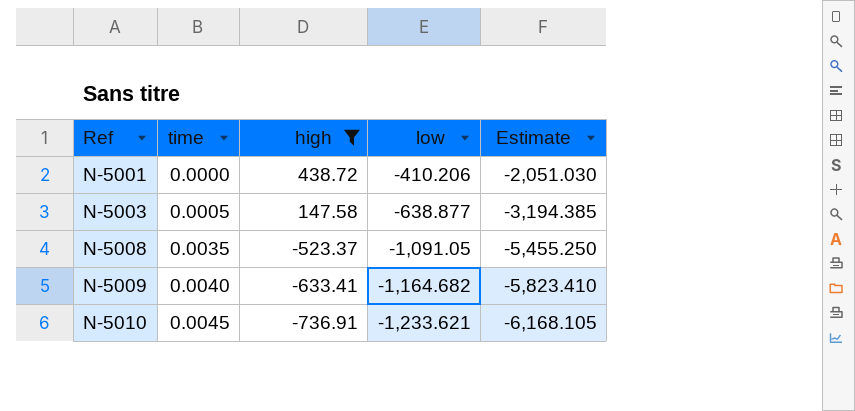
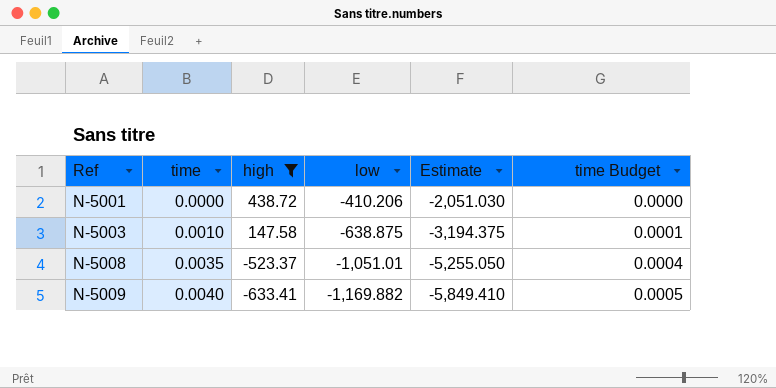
column time Budget | formula: none -> [time] * 0.12
row N-5010: 0.0045 | -736.91 | -1,233.621 | -6,168.105 -> none
N-5003 | time: 0.0005 -> 0.0010
N-5003 | low: -638.877 -> -638.875
N-5003 | Estimate: -3,194.385 -> -3,194.375
N-5008 | low: -1,091.05 -> -1,051.01
N-5008 | Estimate: -5,455.250 -> -5,255.050
N-5009 | low: -1,164.682 -> -1,169.882
N-5009 | Estimate: -5,823.410 -> -5,849.410

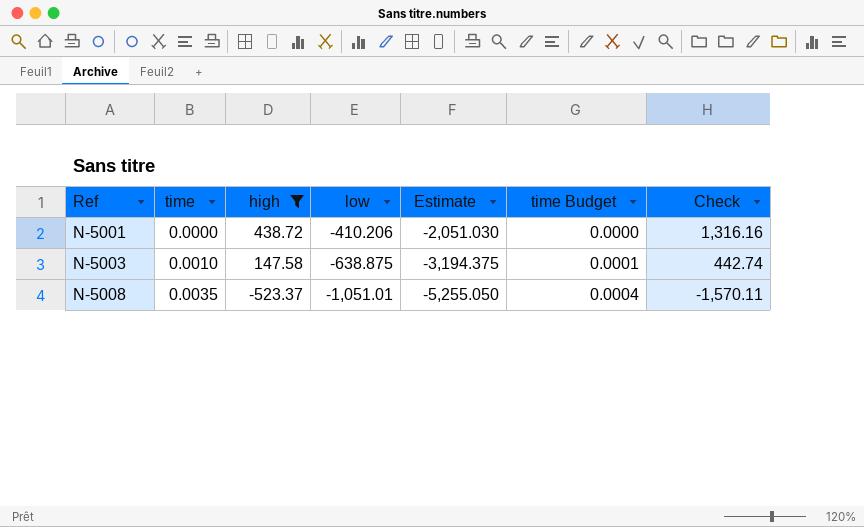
column Check | formula: none -> [high] * 3
row N-5009: 0.0040 | -633.41 | -1,169.882 | -5,849.410 | 0.0005 -> none

